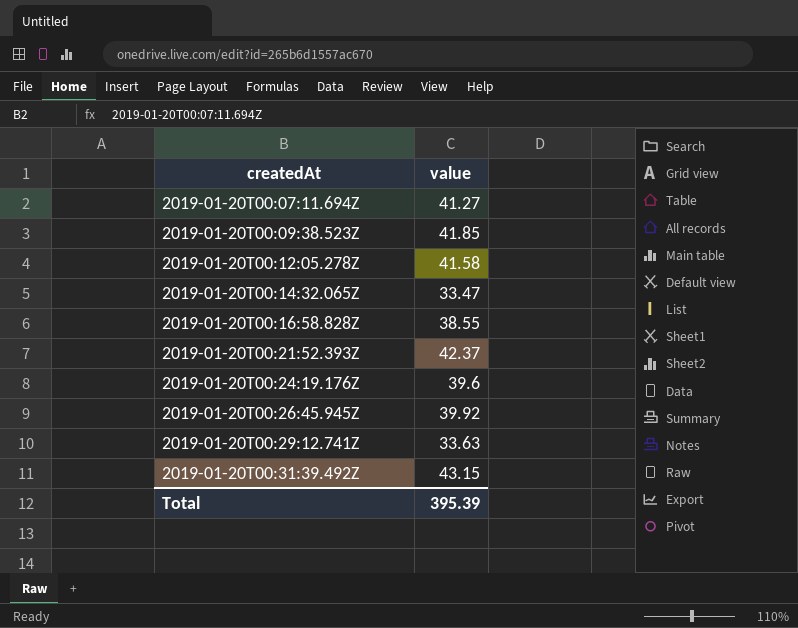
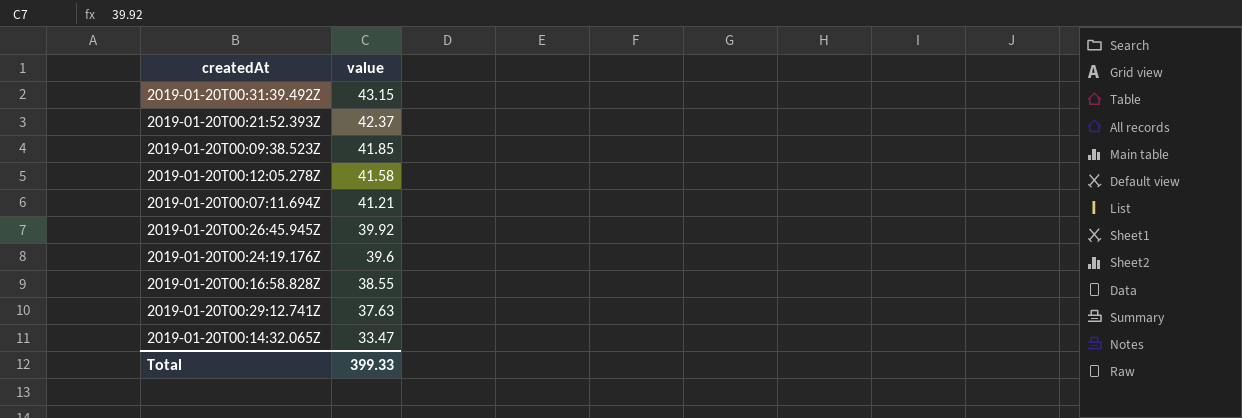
row order: createdAt ascending -> value descending
2019-01-20T00:07:11.694Z | value: 41.27 -> 41.21
2019-01-20T00:29:12.741Z | value: 33.63 -> 37.63
Total | value: 395.39 -> 399.33

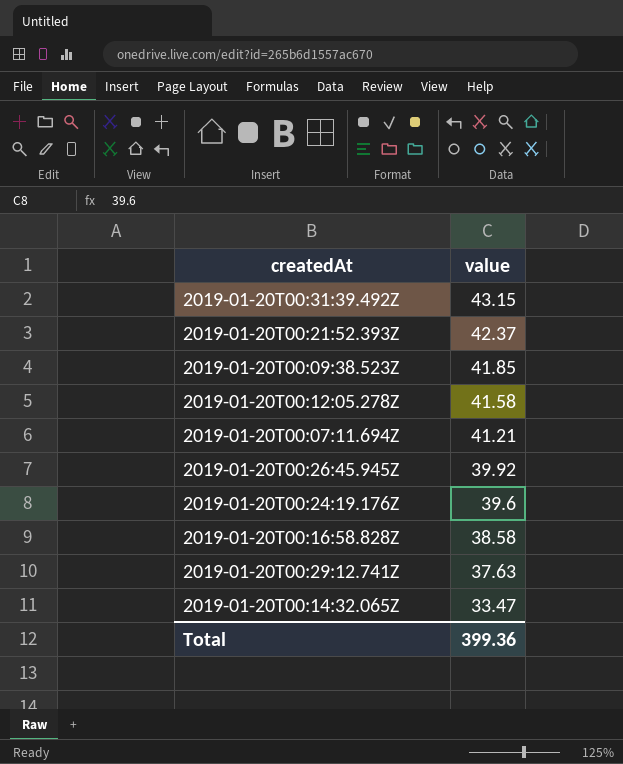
2019-01-20T00:16:58.828Z | value: 38.55 -> 38.58
Total | value: 399.33 -> 399.36

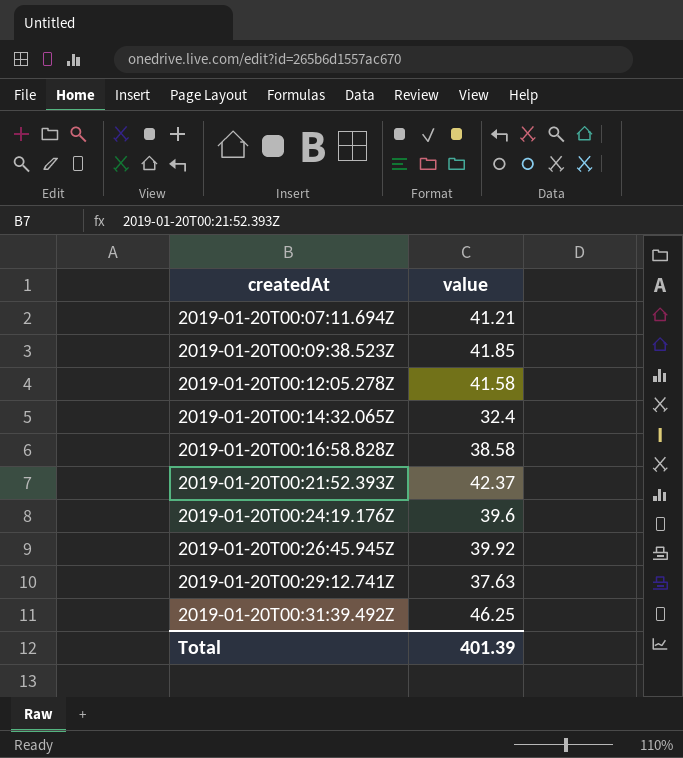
row order: value descending -> createdAt ascending
2019-01-20T00:14:32.065Z | value: 33.47 -> 32.4
2019-01-20T00:31:39.492Z | value: 43.15 -> 46.25
Total | value: 399.36 -> 401.39

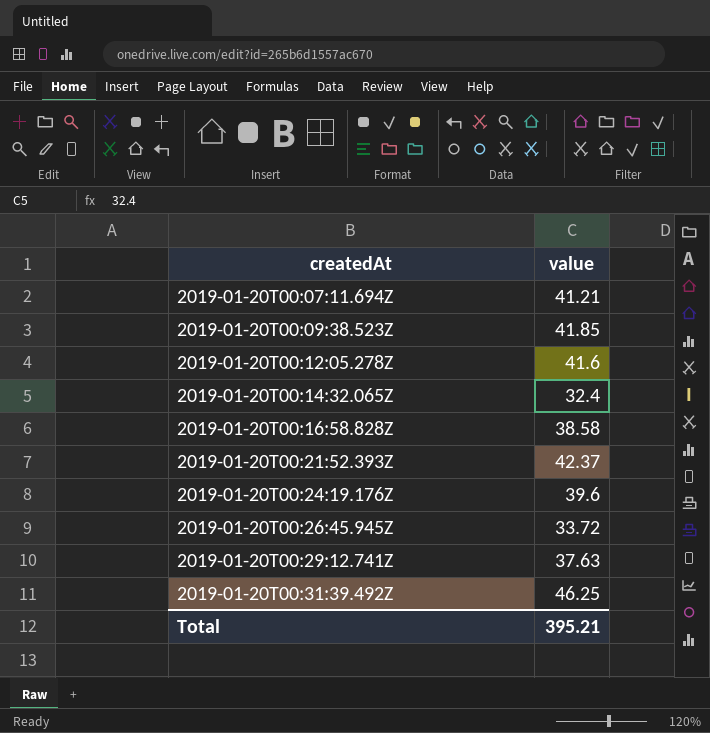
2019-01-20T00:12:05.278Z | value: 41.58 -> 41.6
2019-01-20T00:26:45.945Z | value: 39.92 -> 33.72
Total | value: 401.39 -> 395.21

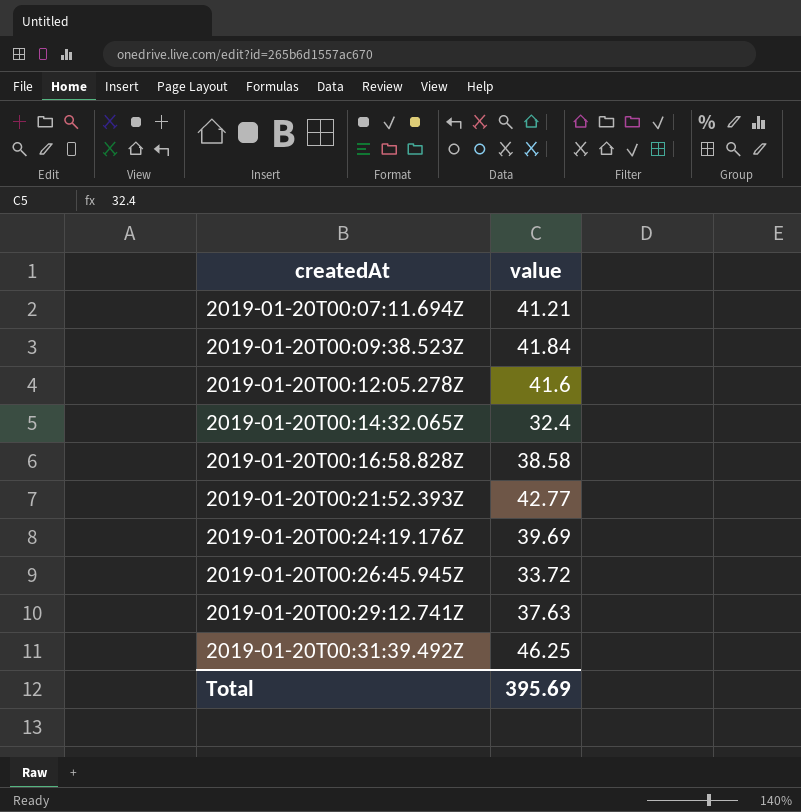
2019-01-20T00:09:38.523Z | value: 41.85 -> 41.84
2019-01-20T00:21:52.393Z | value: 42.37 -> 42.77
2019-01-20T00:24:19.176Z | value: 39.6 -> 39.69
Total | value: 395.21 -> 395.69

